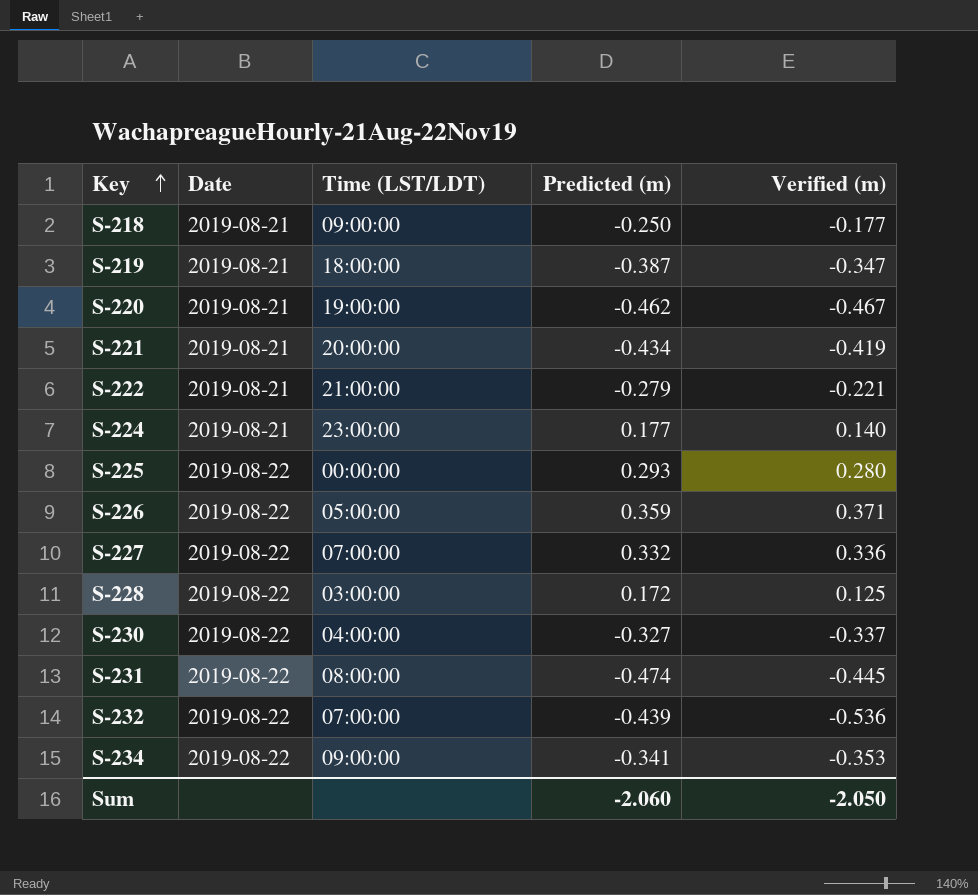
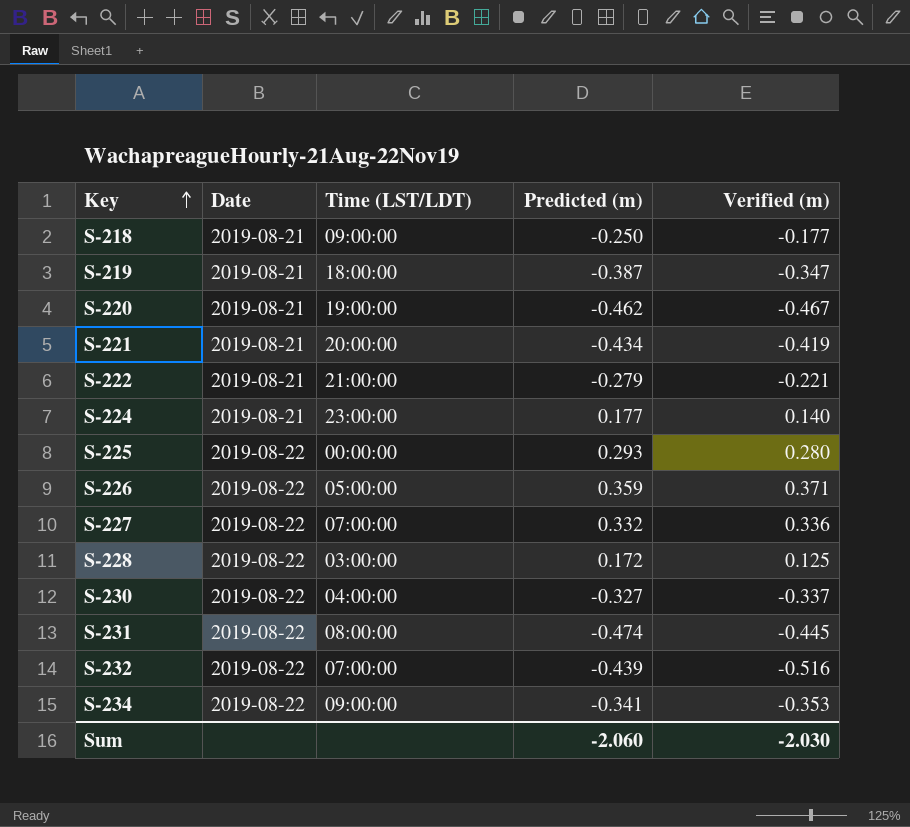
S-232 | Verified (m): -0.536 -> -0.516
Sum | Verified (m): -2.050 -> -2.030

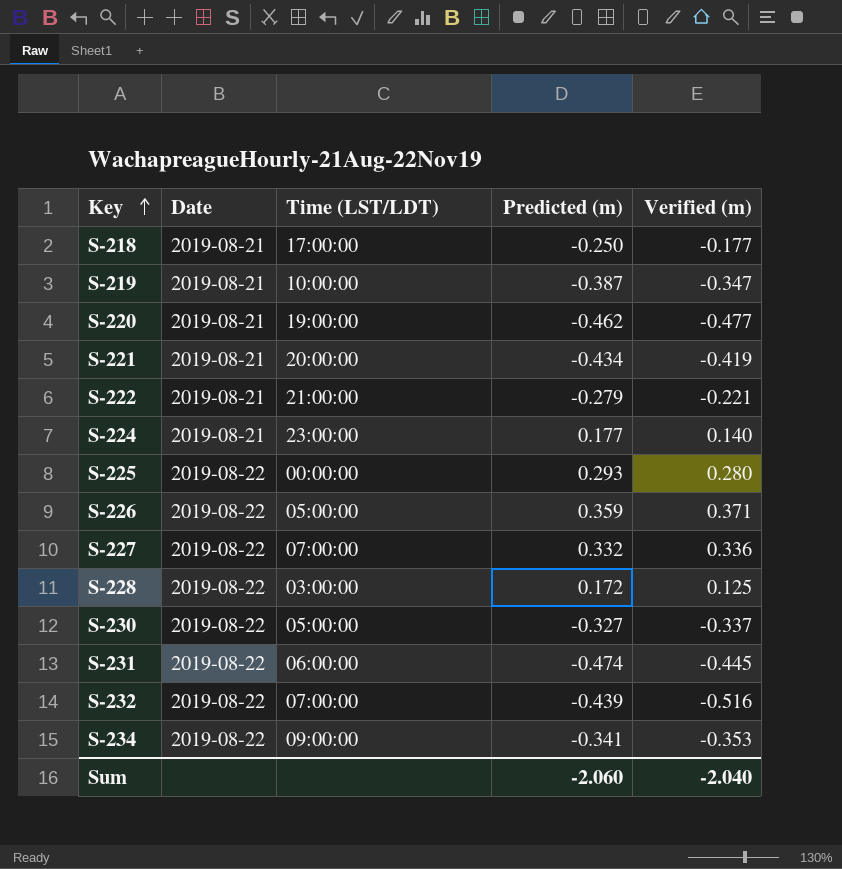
S-218 | Time (LST/LDT): 09:00:00 -> 17:00:00
S-219 | Time (LST/LDT): 18:00:00 -> 10:00:00
S-220 | Verified (m): -0.467 -> -0.477
S-230 | Time (LST/LDT): 04:00:00 -> 05:00:00
S-231 | Time (LST/LDT): 08:00:00 -> 06:00:00
Sum | Verified (m): -2.030 -> -2.040

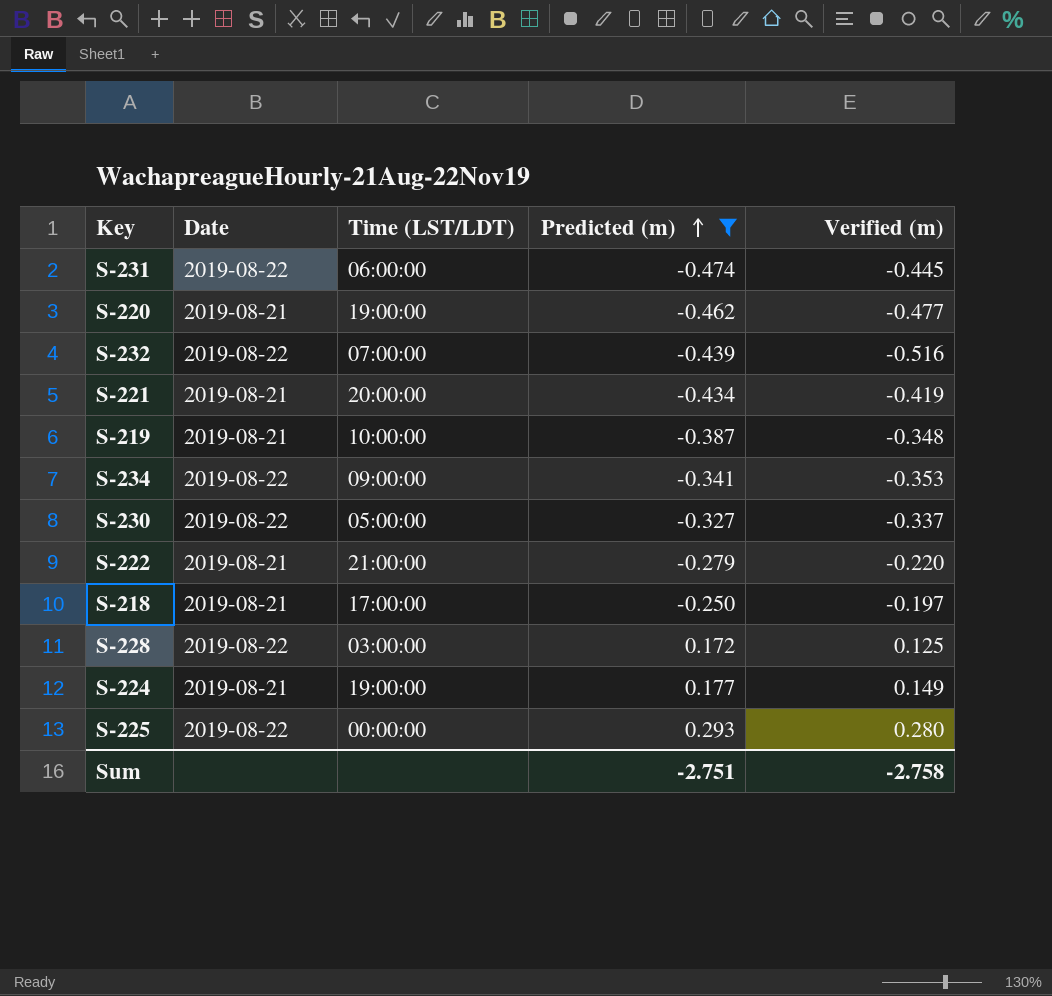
filter: none -> Predicted (m) <= 0.293
row order: Key ascending -> Predicted (m) ascending
S-219 | Verified (m): -0.347 -> -0.348
S-222 | Verified (m): -0.221 -> -0.220
S-218 | Verified (m): -0.177 -> -0.197
S-224 | Time (LST/LDT): 23:00:00 -> 19:00:00
S-224 | Verified (m): 0.140 -> 0.149
Sum | Predicted (m): -2.060 -> -2.751
Sum | Verified (m): -2.040 -> -2.758

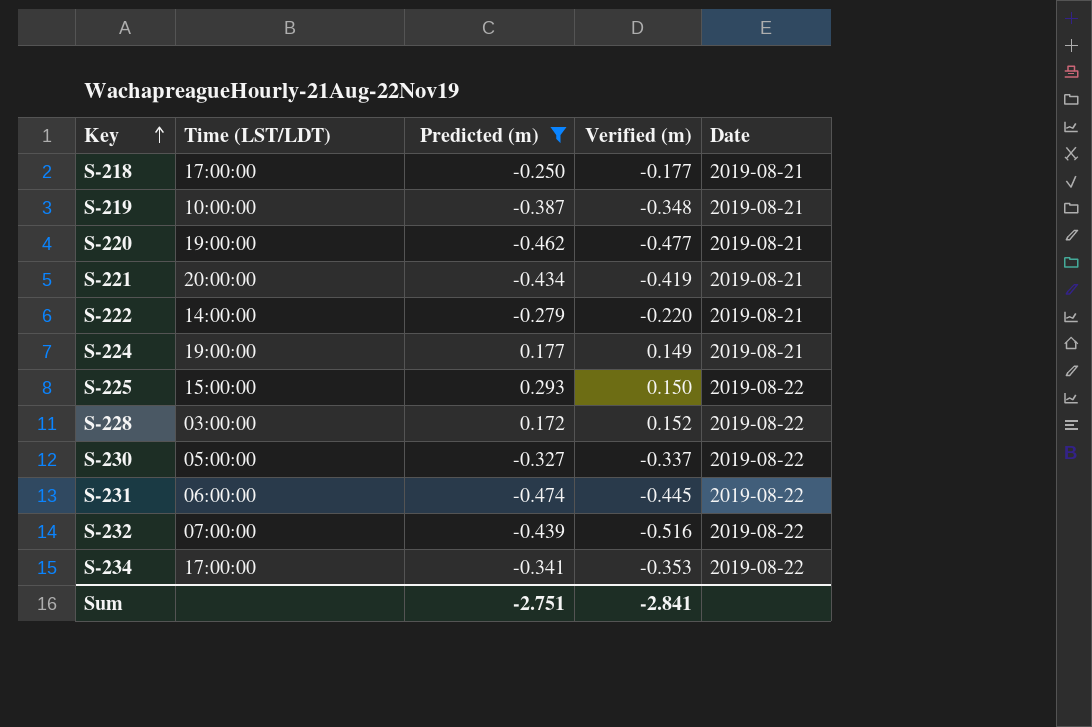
row order: Predicted (m) ascending -> Key ascending
column Date | position: 2 -> 5
S-218 | Verified (m): -0.197 -> -0.177
S-222 | Time (LST/LDT): 21:00:00 -> 14:00:00
S-225 | Time (LST/LDT): 00:00:00 -> 15:00:00
S-225 | Verified (m): 0.280 -> 0.150
S-228 | Verified (m): 0.125 -> 0.152
S-234 | Time (LST/LDT): 09:00:00 -> 17:00:00
Sum | Verified (m): -2.758 -> -2.841

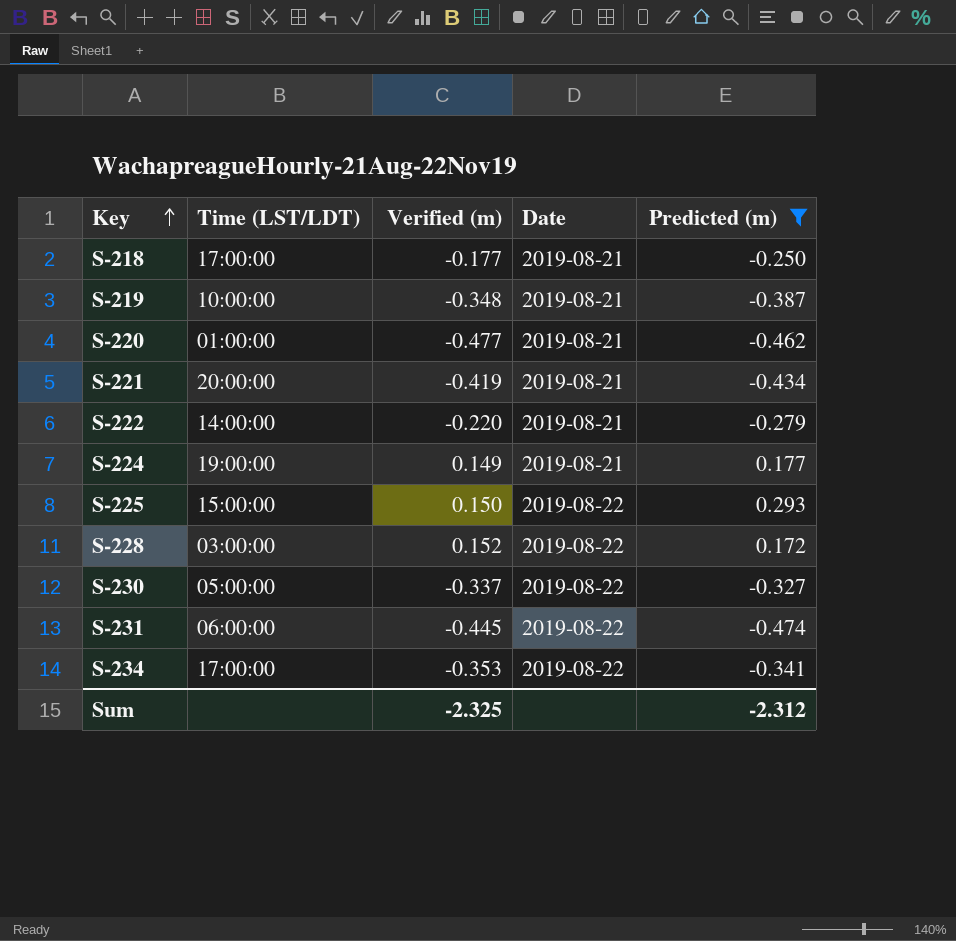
column Predicted (m) | position: 3 -> 5
row S-232: 07:00:00 | -0.439 | -0.516 | 2019-08-22 -> none
S-220 | Time (LST/LDT): 19:00:00 -> 01:00:00
Sum | Verified (m): -2.841 -> -2.325
Sum | Predicted (m): -2.751 -> -2.312

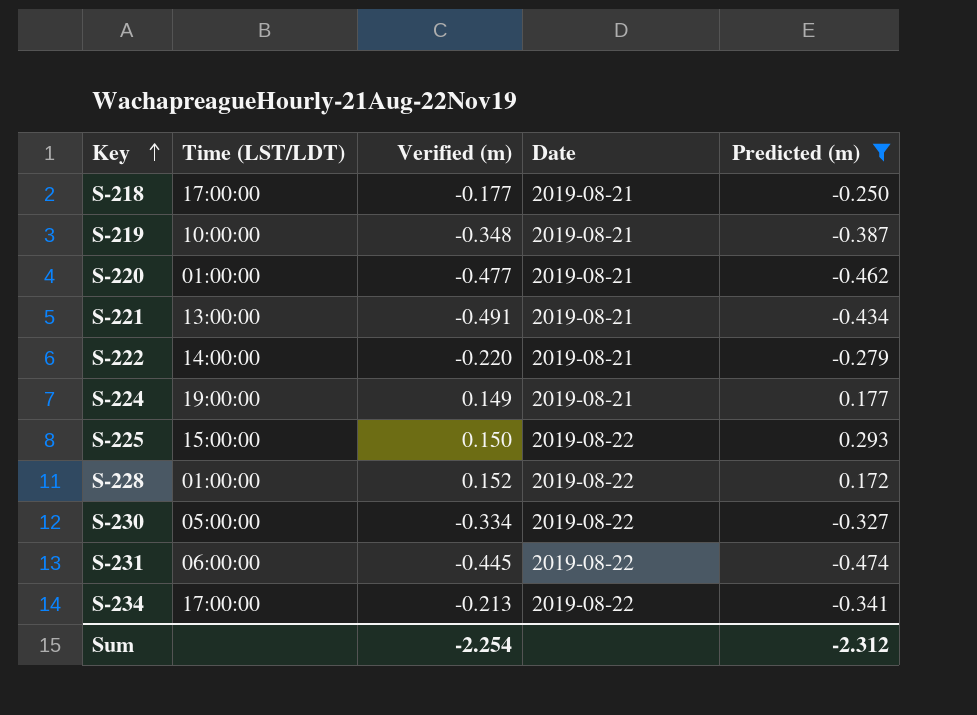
S-221 | Time (LST/LDT): 20:00:00 -> 13:00:00
S-221 | Verified (m): -0.419 -> -0.491
S-228 | Time (LST/LDT): 03:00:00 -> 01:00:00
S-230 | Verified (m): -0.337 -> -0.334
S-234 | Verified (m): -0.353 -> -0.213
Sum | Verified (m): -2.325 -> -2.254

